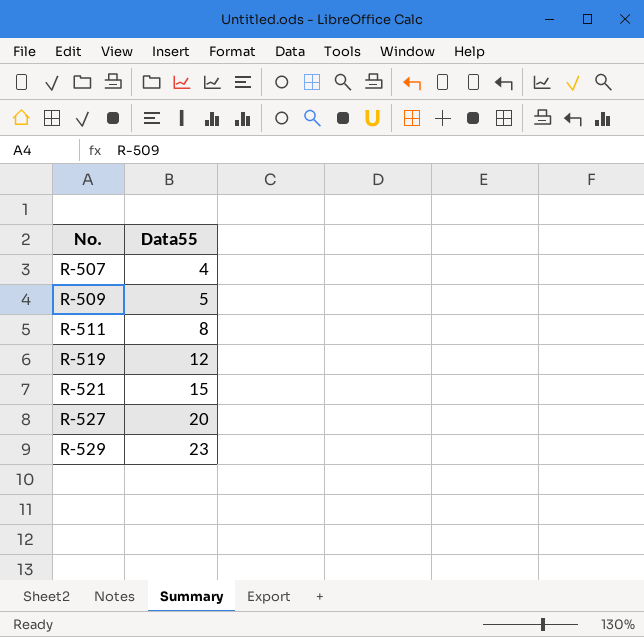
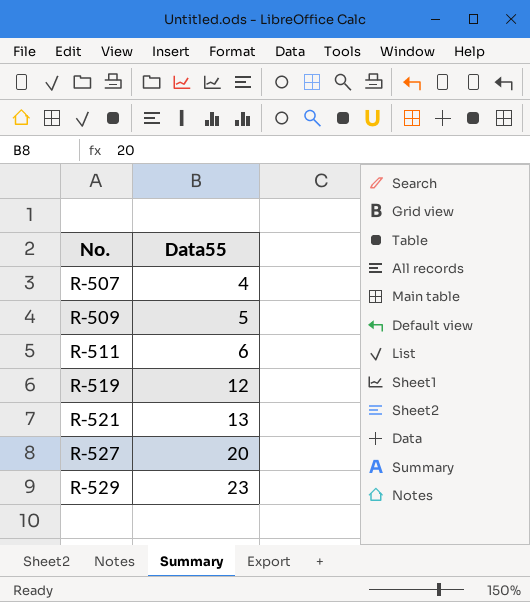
R-511 | Data55: 8 -> 6
R-521 | Data55: 15 -> 13

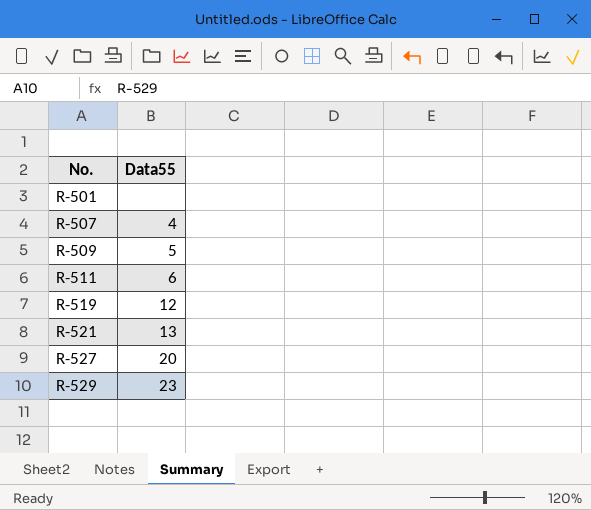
row R-501: none -> none

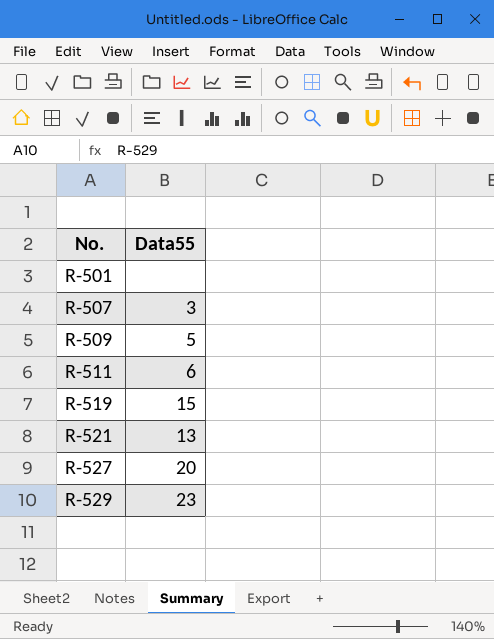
R-507 | Data55: 4 -> 3
R-519 | Data55: 12 -> 15

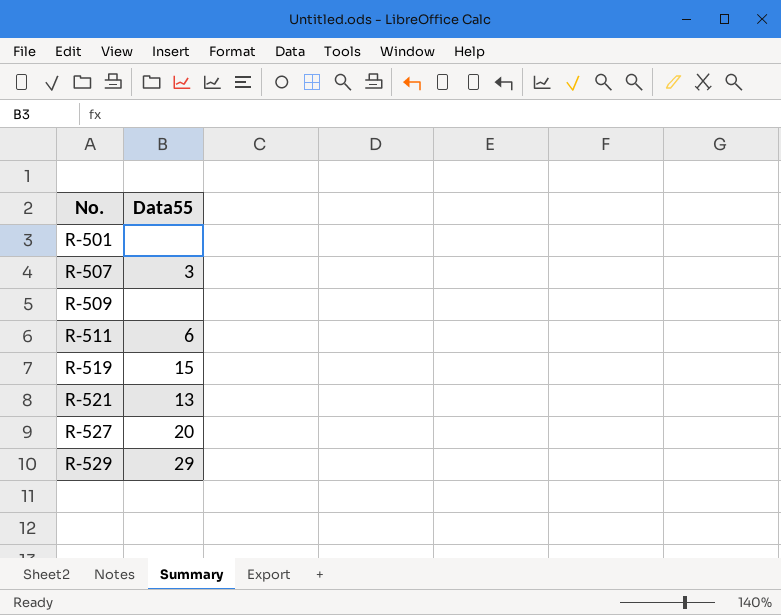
R-509 | Data55: 5 -> none
R-529 | Data55: 23 -> 29

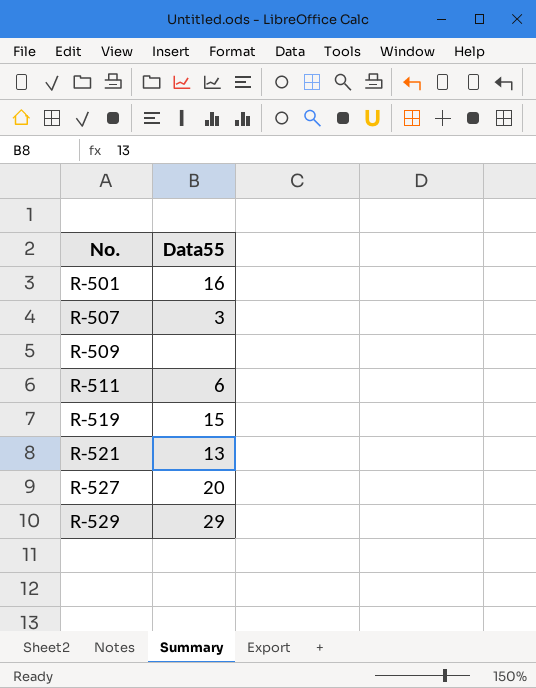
R-501 | Data55: none -> 16

